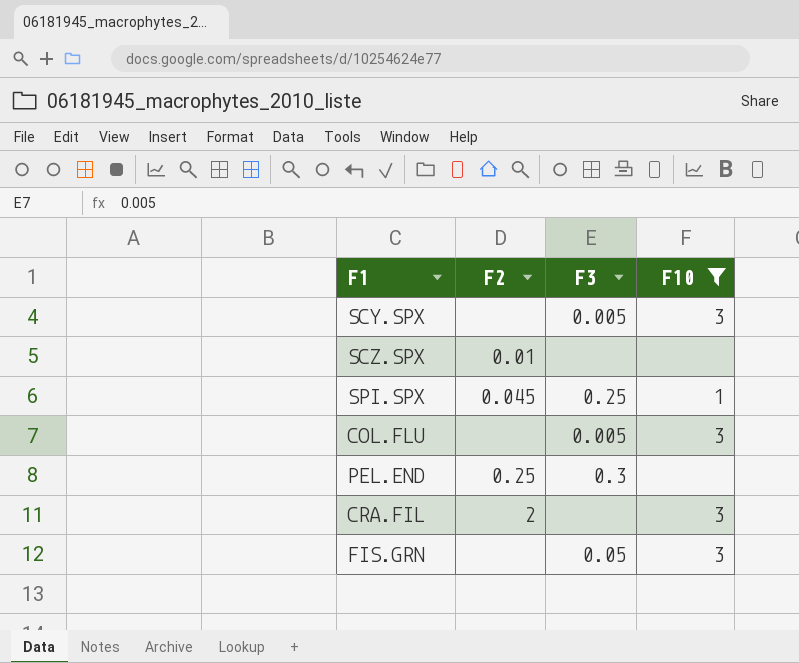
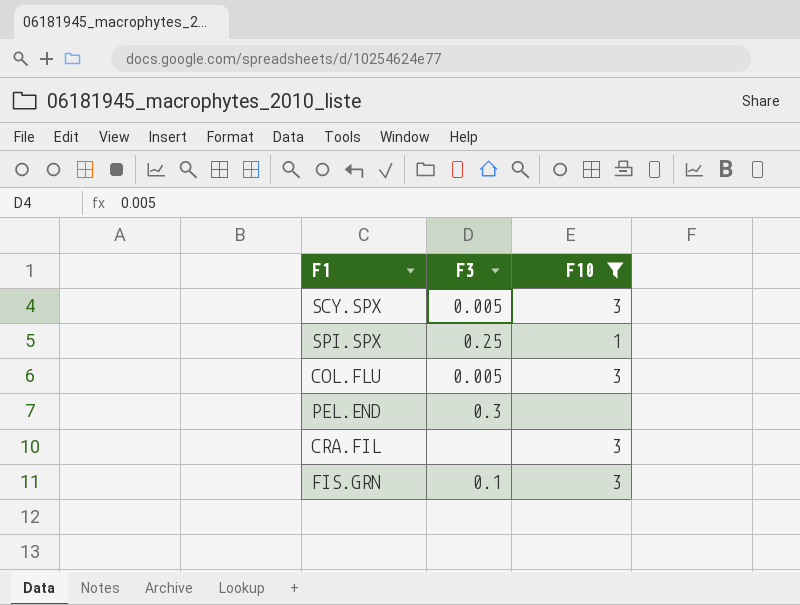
column F2 | position: 2 -> none
row SCZ.SPX: 0.01 | none | none -> none
FIS.GRN | F3: 0.05 -> 0.1

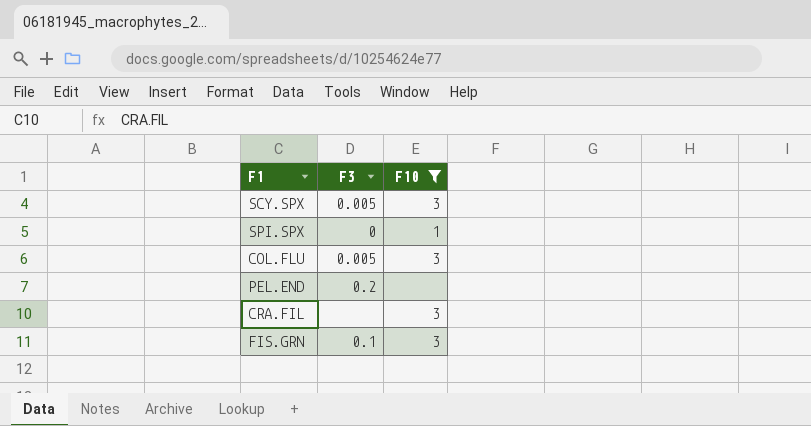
SPI.SPX | F3: 0.25 -> 0
PEL.END | F3: 0.3 -> 0.2

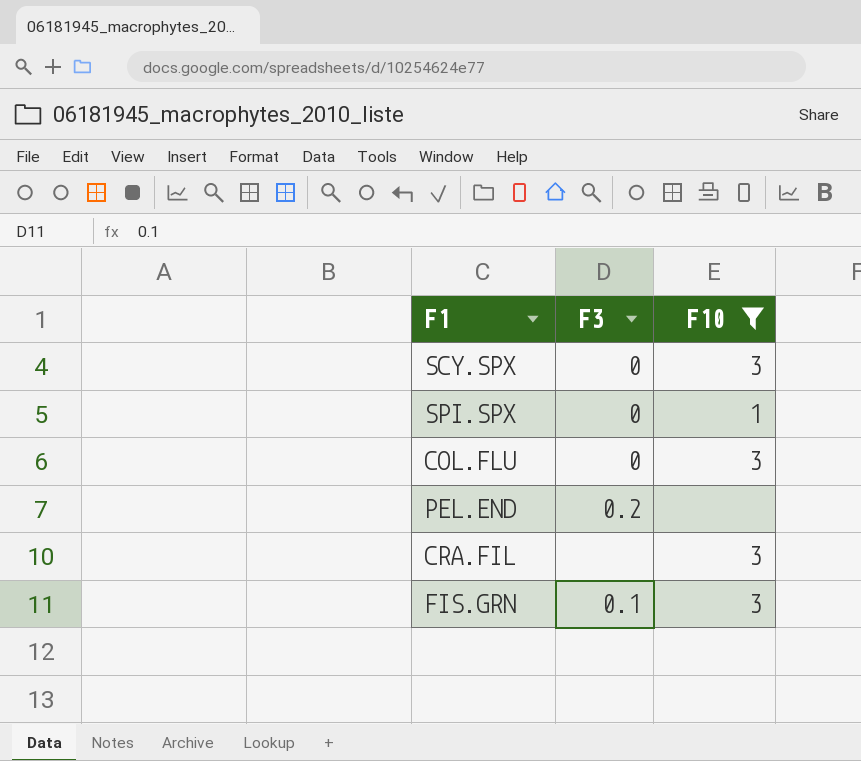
SCY.SPX | F3: 0.005 -> 0
COL.FLU | F3: 0.005 -> 0

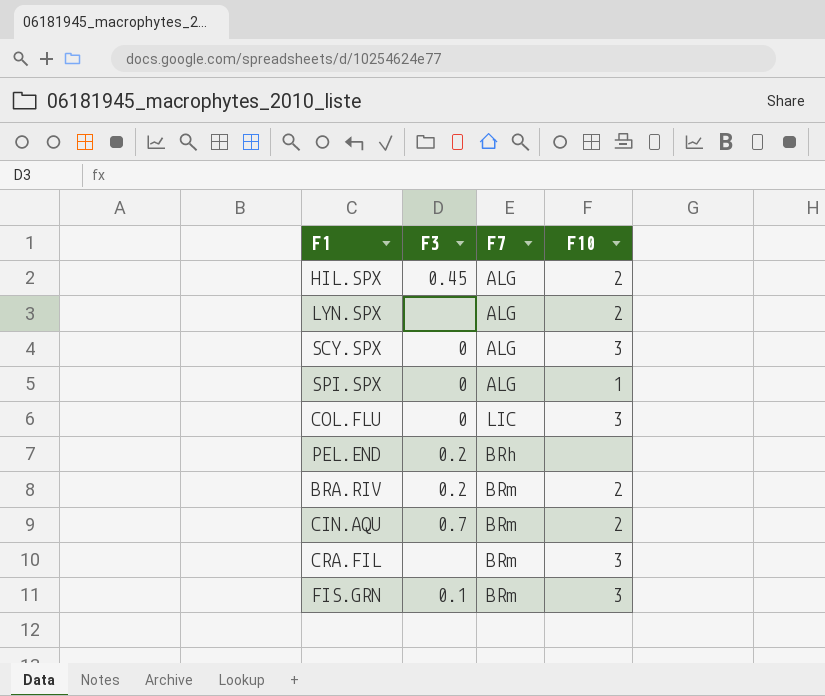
filter: F10 != 2 -> none
column F7 | position: none -> 3

